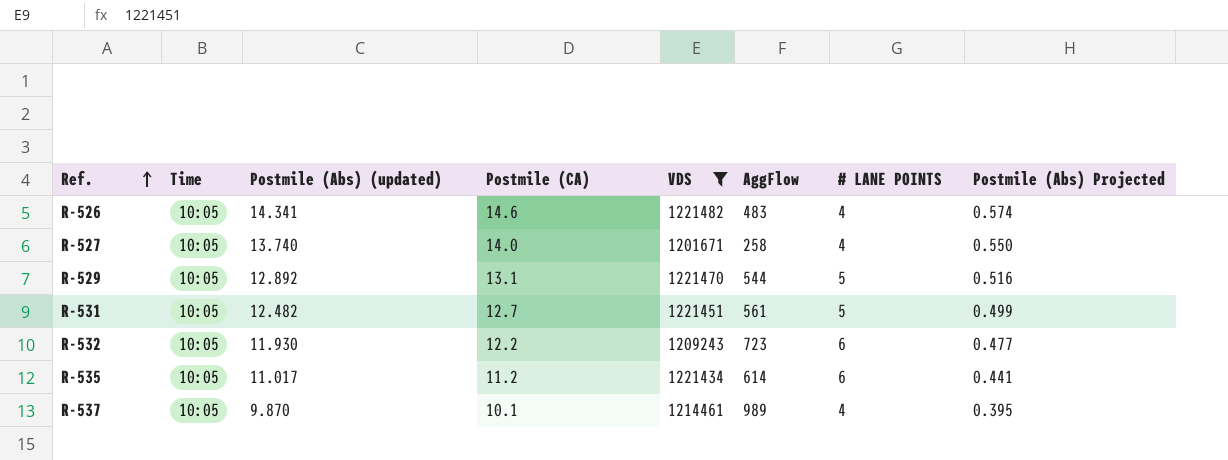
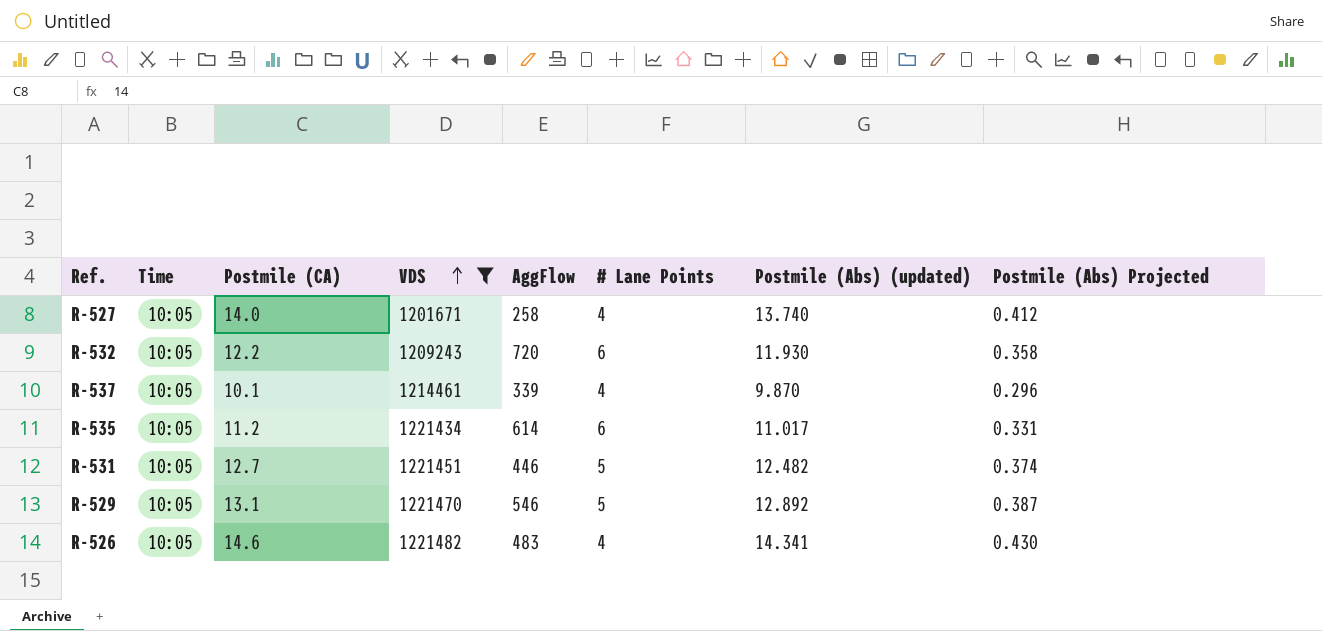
row order: Ref. ascending -> VDS ascending
column name: # LANE POINTS -> # Lane Points
column Postmile (Abs) (updated) | position: 3 -> 7
column Postmile (Abs) Projected | formula: [Postmile (Abs) (updated)] * 0.04 -> [Postmile (Abs) (updated)] * 0.03
R-532 | AggFlow: 723 -> 720
R-537 | AggFlow: 989 -> 339
R-531 | AggFlow: 561 -> 446
R-529 | AggFlow: 544 -> 546

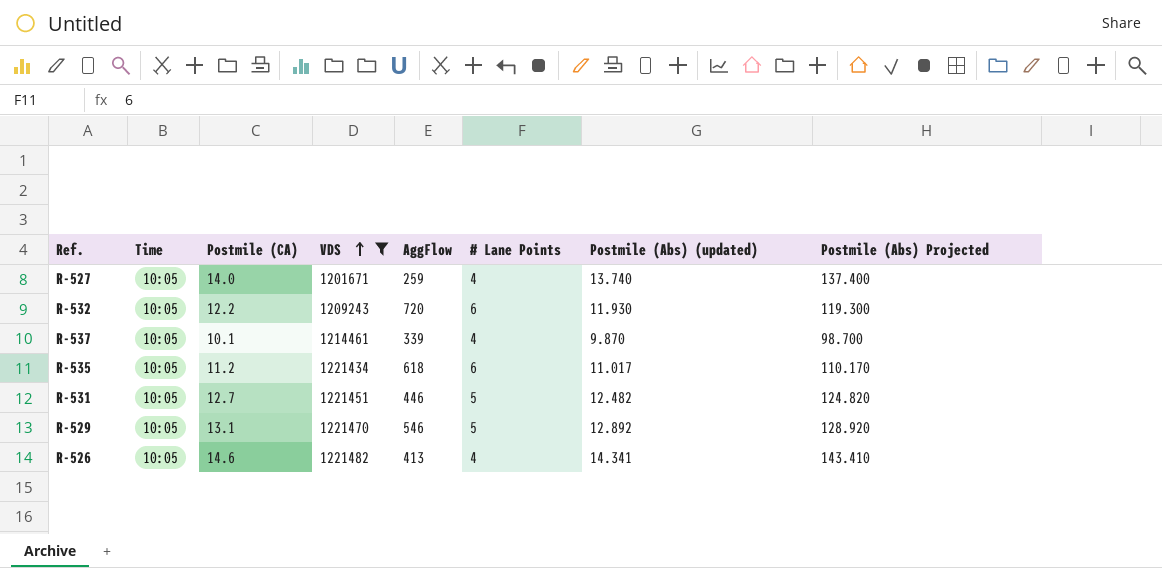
column Postmile (Abs) Projected | formula: [Postmile (Abs) (updated)] * 0.03 -> [Postmile (Abs) (updated)] * 10
R-527 | AggFlow: 258 -> 259
R-535 | AggFlow: 614 -> 618
R-526 | AggFlow: 483 -> 413

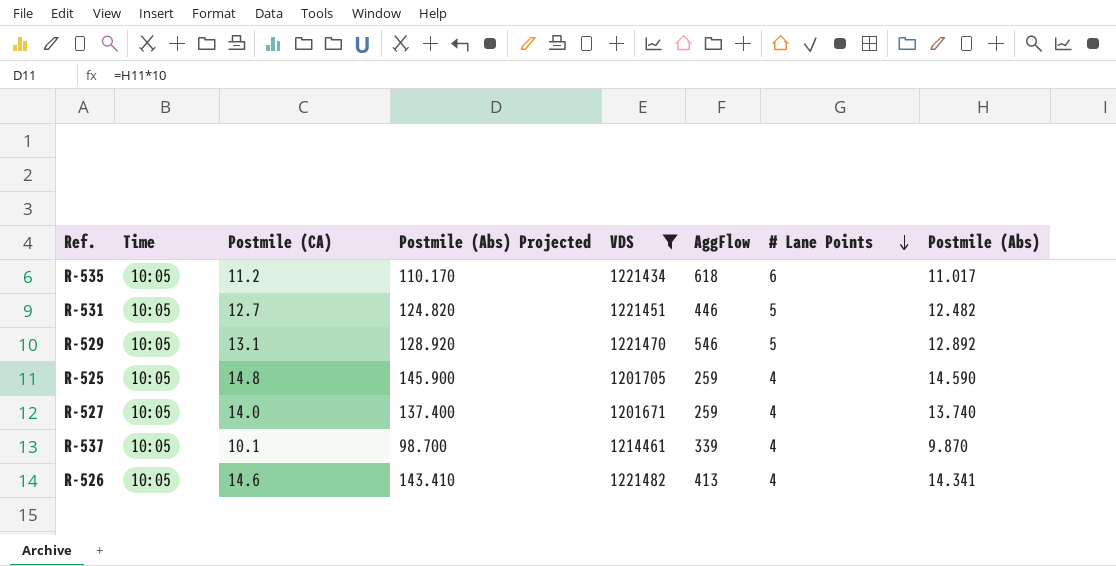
row order: VDS ascending -> # Lane Points descending
column Postmile (Abs) Projected | position: 8 -> 4
column name: Postmile (Abs) (updated) -> Postmile (Abs)
row R-532: 10:05 | 12.2 | 1209243 | 720 | 6 | 11.930 | 119.300 -> none
row R-525: none -> 10:05 | 14.8 | 145.900 | 1201705 | 259 | 4 | 14.590

